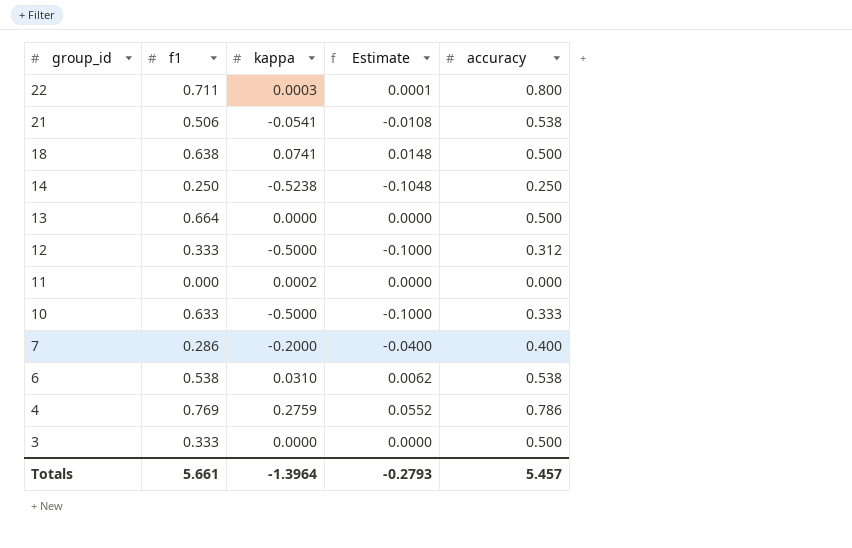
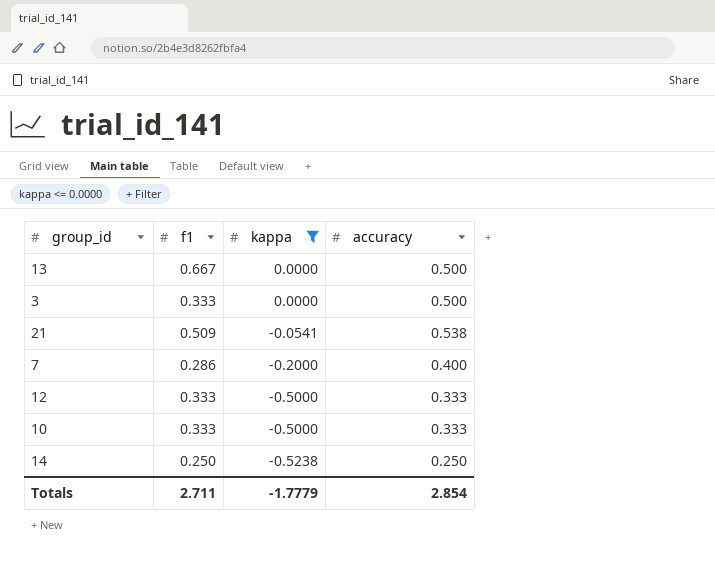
filter: none -> kappa <= 0.0000
row order: group_id descending -> kappa descending
column Estimate | formula: [kappa] * 0.2 -> none
13 | f1: 0.664 -> 0.667
21 | f1: 0.506 -> 0.509
12 | accuracy: 0.312 -> 0.333
10 | f1: 0.633 -> 0.333
Totals | f1: 5.661 -> 2.711
Totals | kappa: -1.3964 -> -1.7779
Totals | accuracy: 5.457 -> 2.854

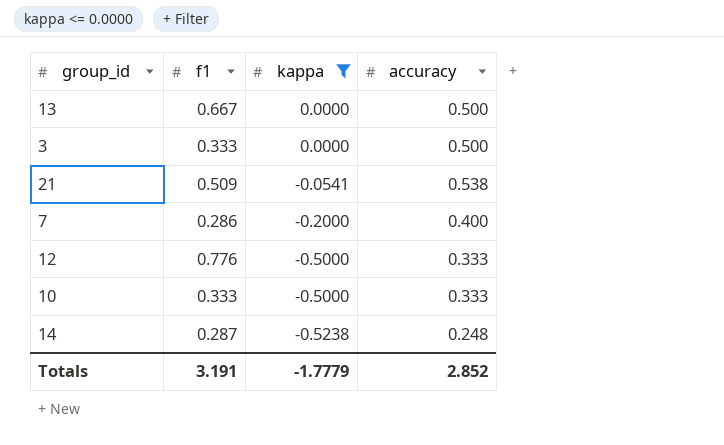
12 | f1: 0.333 -> 0.776
14 | f1: 0.250 -> 0.287
14 | accuracy: 0.250 -> 0.248
Totals | f1: 2.711 -> 3.191
Totals | accuracy: 2.854 -> 2.852

